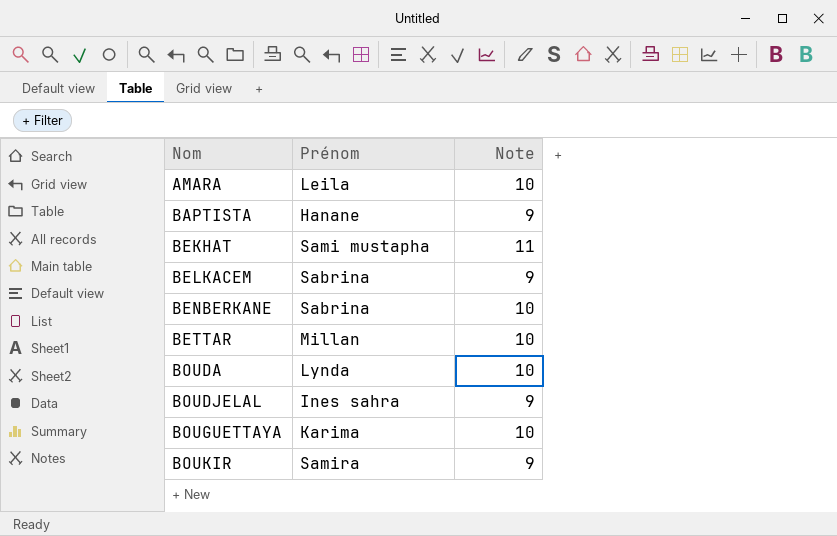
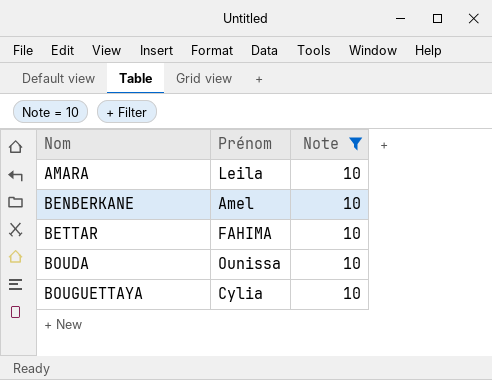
filter: none -> Note = 10
BENBERKANE | Prénom: Sabrina -> Amel
BETTAR | Prénom: Millan -> FAHIMA
BOUDA | Prénom: Lynda -> Ounissa
BOUGUETTAYA | Prénom: Karima -> Cylia

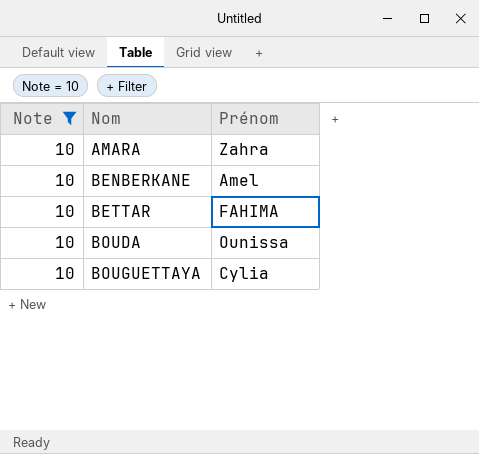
column Note | position: 3 -> 1
AMARA | Prénom: Leila -> Zahra

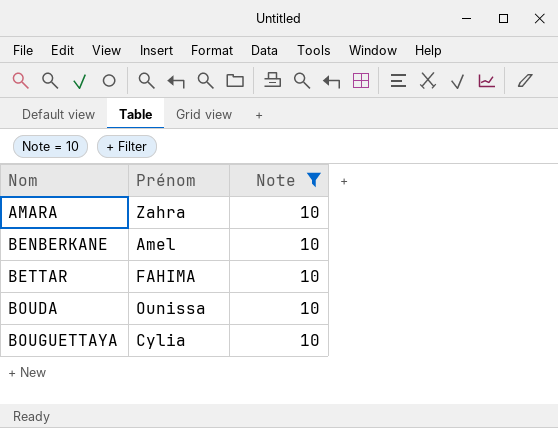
column Note | position: 1 -> 3

